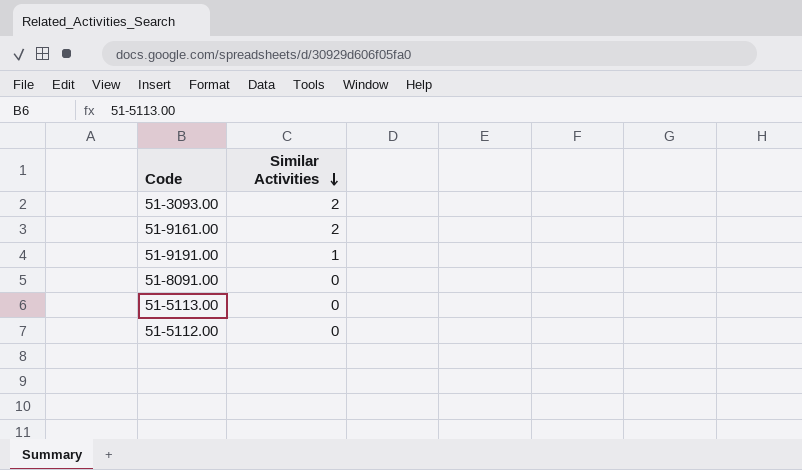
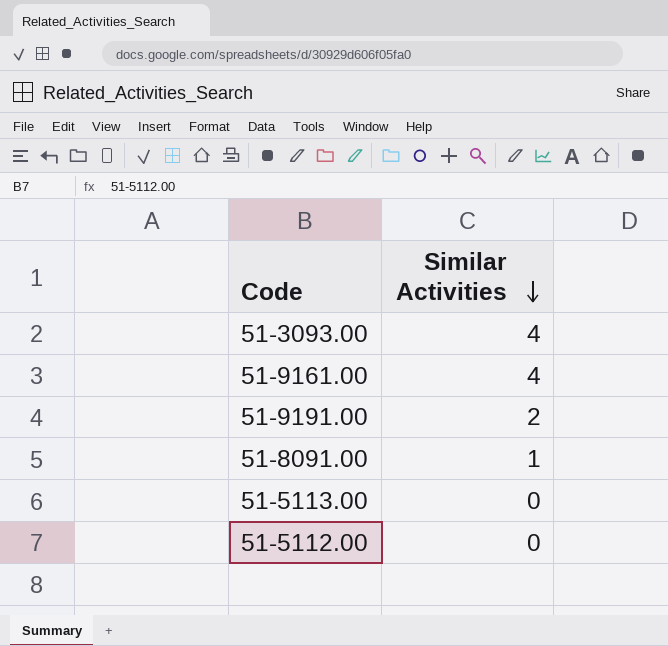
51-3093.00 | Similar Activities: 2 -> 4
51-9161.00 | Similar Activities: 2 -> 4
51-9191.00 | Similar Activities: 1 -> 2
51-8091.00 | Similar Activities: 0 -> 1

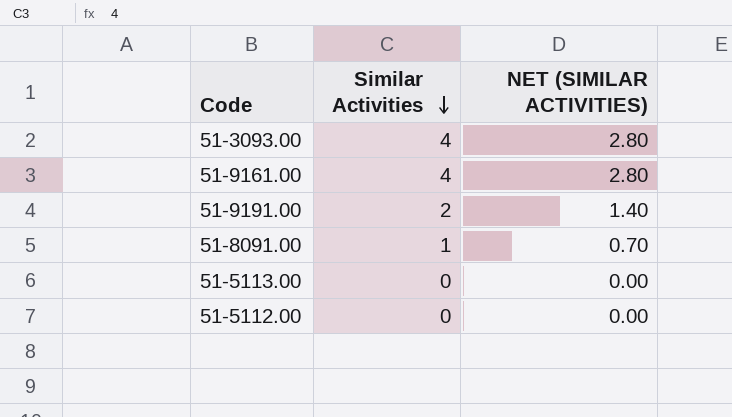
column NET (SIMILAR ACTIVITIES) | formula: none -> [Similar Activities] * 0.7

